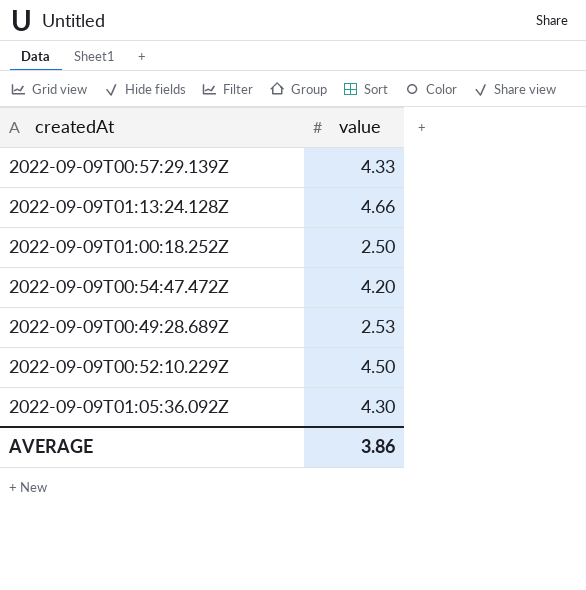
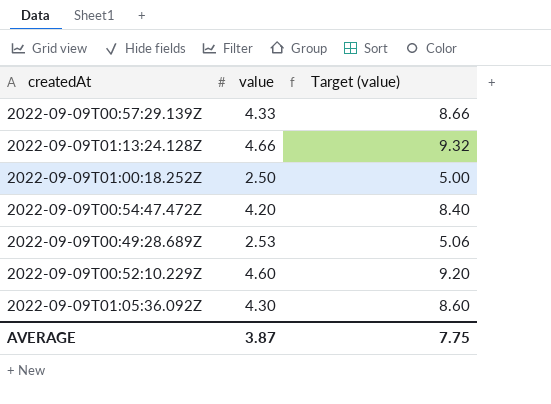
column Target (value) | formula: none -> [value] * 2
2022-09-09T00:52:10.229Z | value: 4.50 -> 4.60
AVERAGE | value: 3.86 -> 3.87

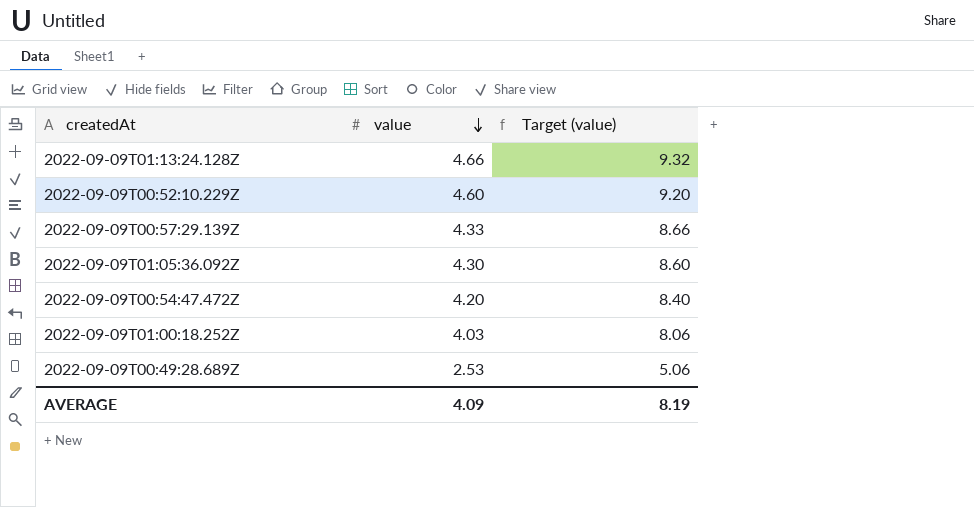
row order: none -> value descending
2022-09-09T01:00:18.252Z | value: 2.50 -> 4.03
2022-09-09T01:00:18.252Z | Target (value): 5.00 -> 8.06
AVERAGE | value: 3.87 -> 4.09
AVERAGE | Target (value): 7.75 -> 8.19

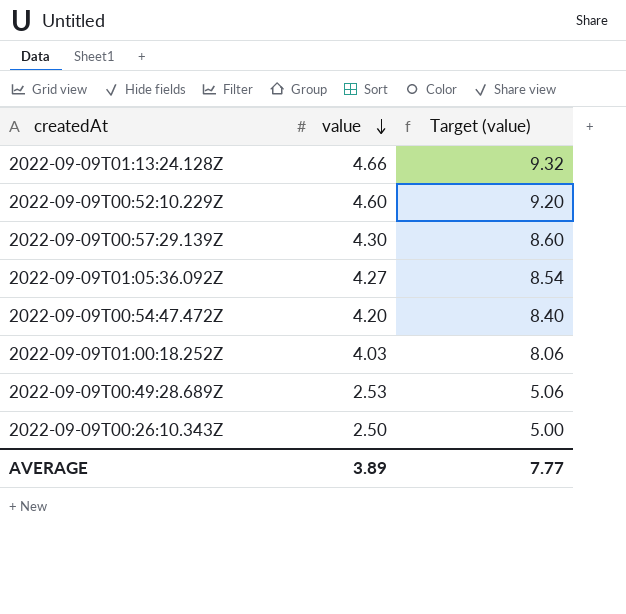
2022-09-09T00:57:29.139Z | value: 4.33 -> 4.30
2022-09-09T00:57:29.139Z | Target (value): 8.66 -> 8.60
2022-09-09T01:05:36.092Z | value: 4.30 -> 4.27
2022-09-09T01:05:36.092Z | Target (value): 8.60 -> 8.54
row 2022-09-09T00:26:10.343Z: none -> 2.50 | 5.00
AVERAGE | value: 4.09 -> 3.89
AVERAGE | Target (value): 8.19 -> 7.77

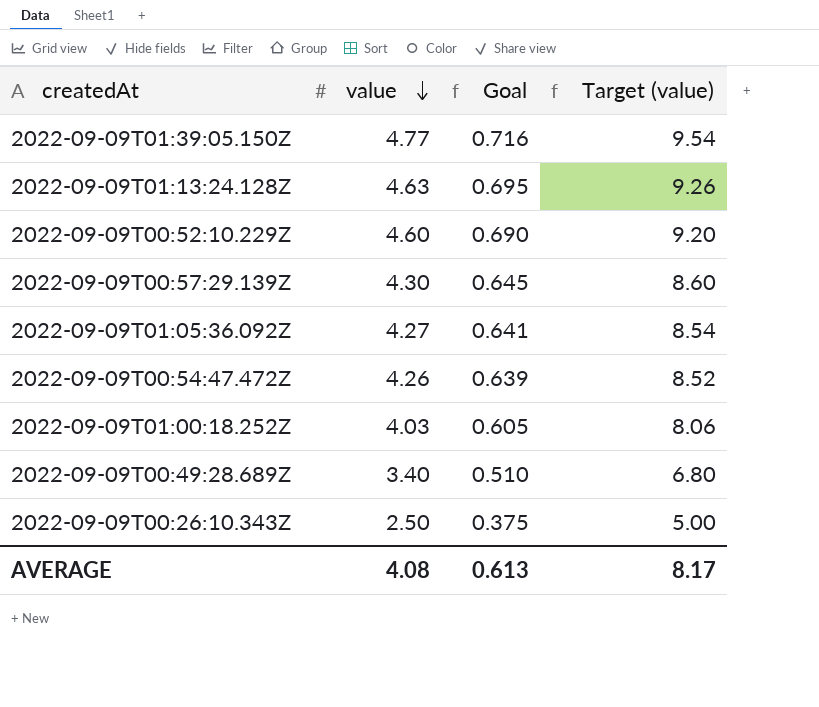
column Goal | formula: none -> [value] * 0.15
row 2022-09-09T01:39:05.150Z: none -> 4.77 | 0.716 | 9.54
2022-09-09T01:13:24.128Z | value: 4.66 -> 4.63
2022-09-09T01:13:24.128Z | Target (value): 9.32 -> 9.26
2022-09-09T00:54:47.472Z | value: 4.20 -> 4.26
2022-09-09T00:54:47.472Z | Target (value): 8.40 -> 8.52
2022-09-09T00:49:28.689Z | value: 2.53 -> 3.40
2022-09-09T00:49:28.689Z | Target (value): 5.06 -> 6.80
AVERAGE | value: 3.89 -> 4.08
AVERAGE | Target (value): 7.77 -> 8.17

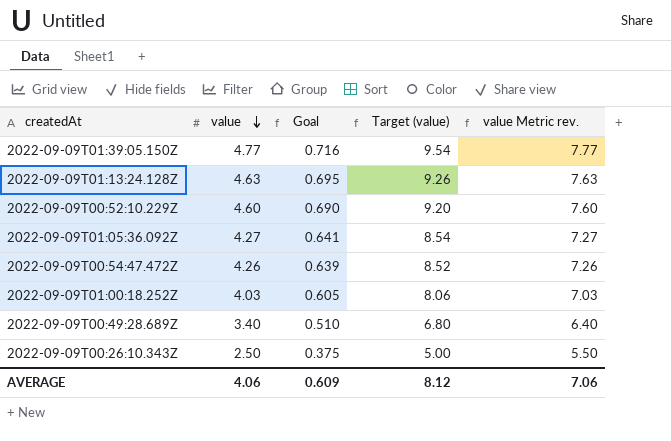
column value Metric rev. | formula: none -> [value] + 3
row 2022-09-09T00:57:29.139Z: 4.30 | 0.645 | 8.60 -> none
AVERAGE | value: 4.08 -> 4.06
AVERAGE | Goal: 0.613 -> 0.609
AVERAGE | Target (value): 8.17 -> 8.12

